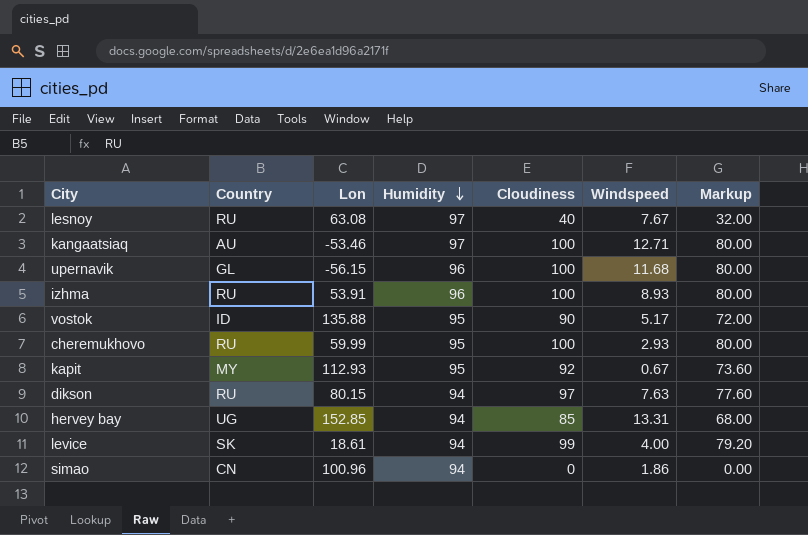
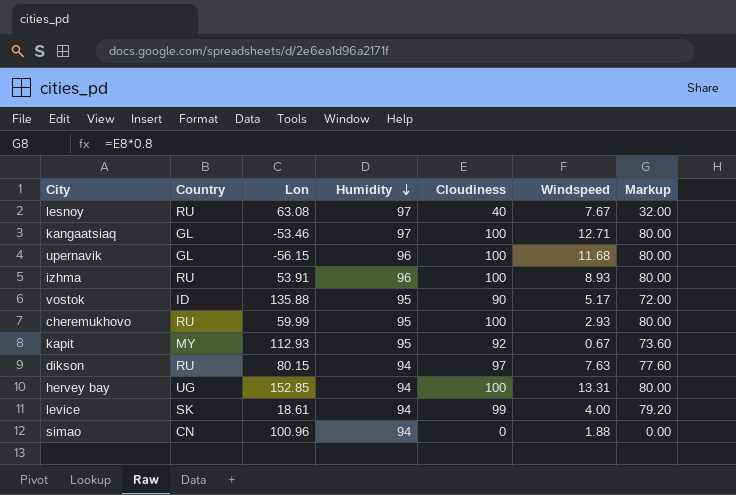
kangaatsiaq | Country: AU -> GL
hervey bay | Cloudiness: 85 -> 100
hervey bay | Markup: 68.00 -> 80.00
simao | Windspeed: 1.86 -> 1.88

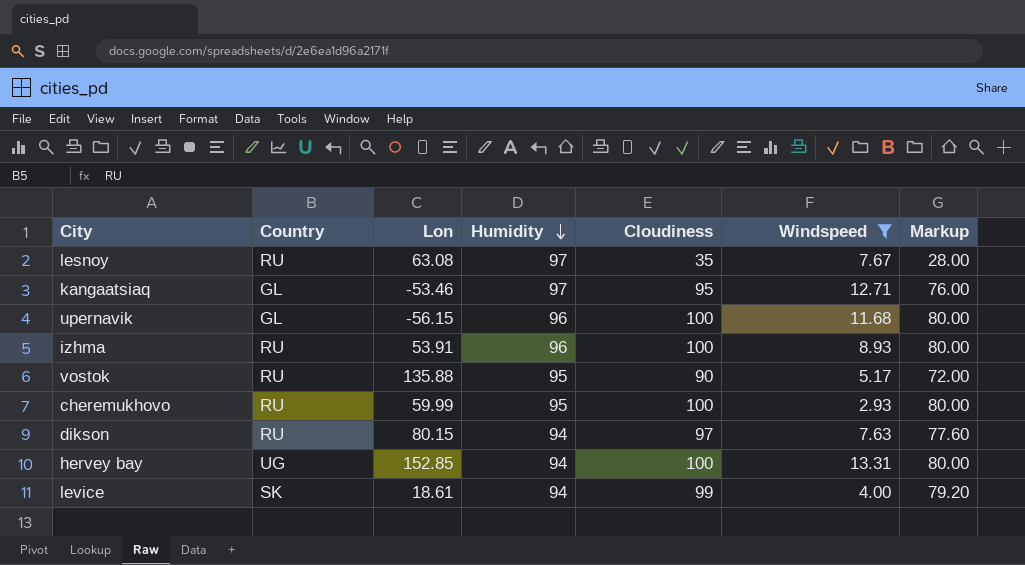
filter: none -> Windspeed >= 2.93
lesnoy | Cloudiness: 40 -> 35
lesnoy | Markup: 32.00 -> 28.00
kangaatsiaq | Cloudiness: 100 -> 95
kangaatsiaq | Markup: 80.00 -> 76.00
vostok | Country: ID -> RU

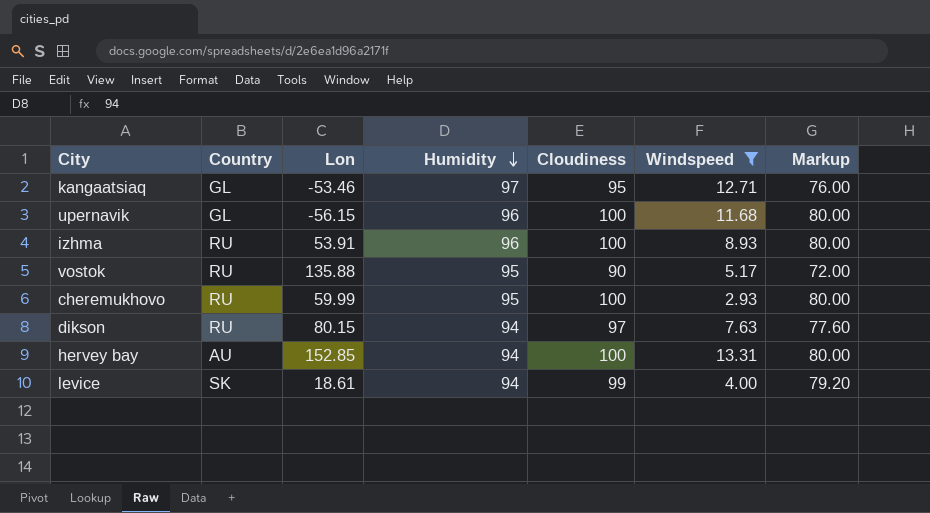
row lesnoy: RU | 63.08 | 97 | 35 | 7.67 | 28.00 -> none
hervey bay | Country: UG -> AU

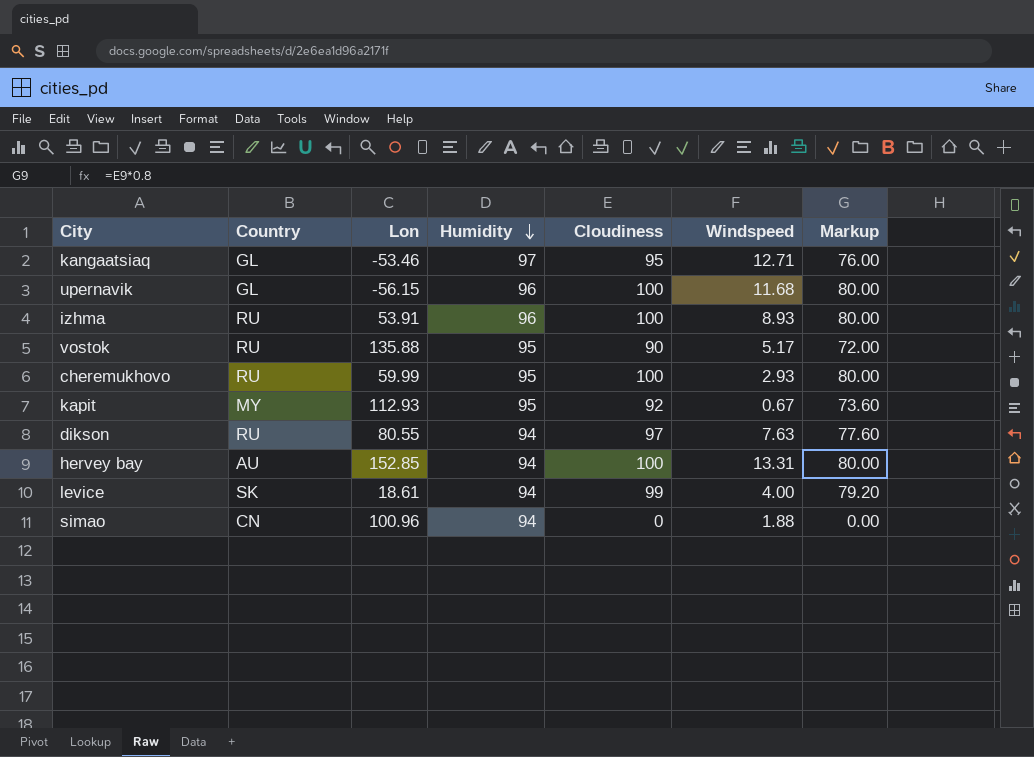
filter: Windspeed >= 2.93 -> none
dikson | Lon: 80.15 -> 80.55

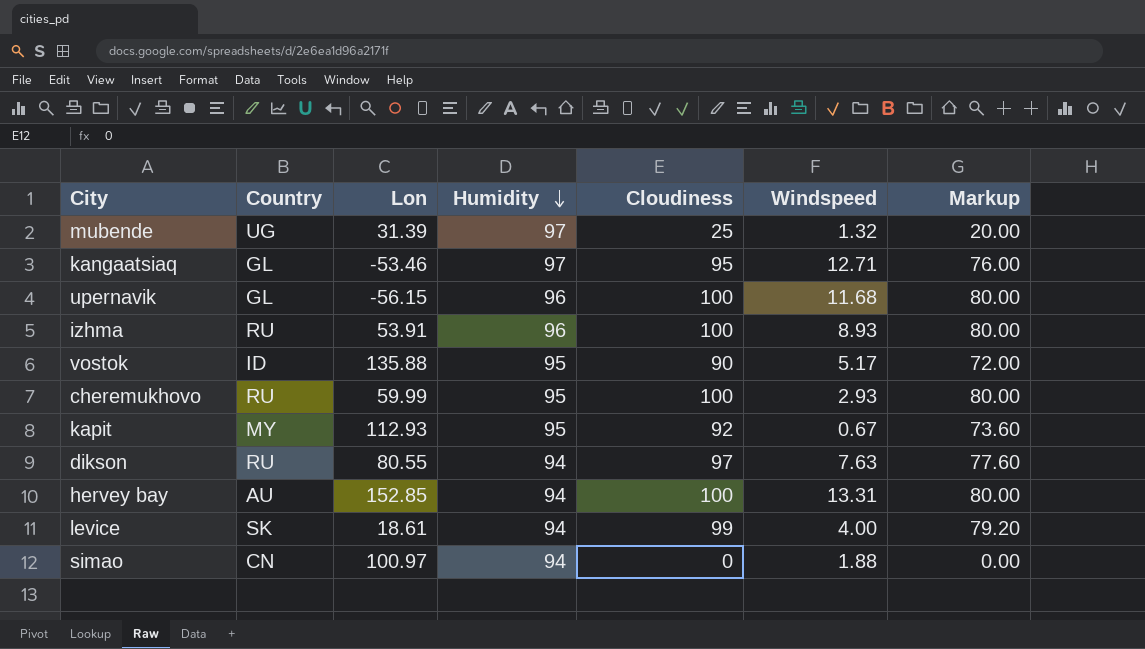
row mubende: none -> UG | 31.39 | 97 | 25 | 1.32 | 20.00
vostok | Country: RU -> ID
simao | Lon: 100.96 -> 100.97

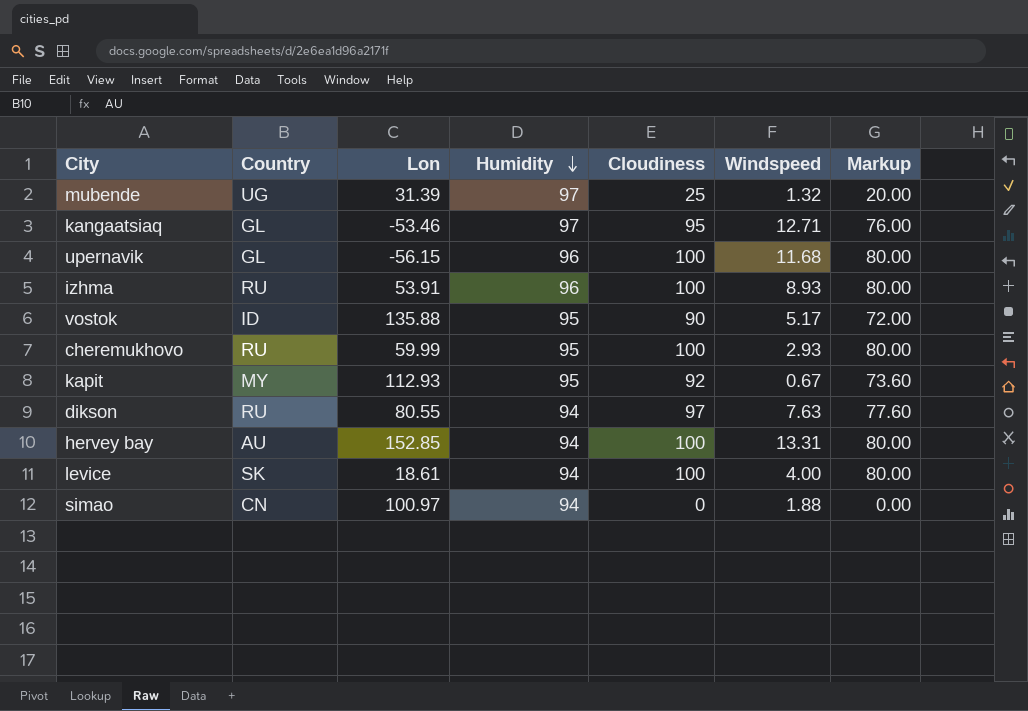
levice | Cloudiness: 99 -> 100
levice | Markup: 79.20 -> 80.00

